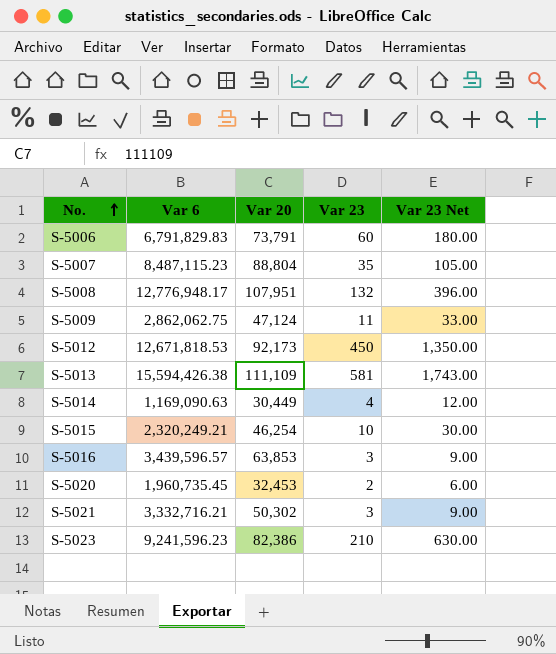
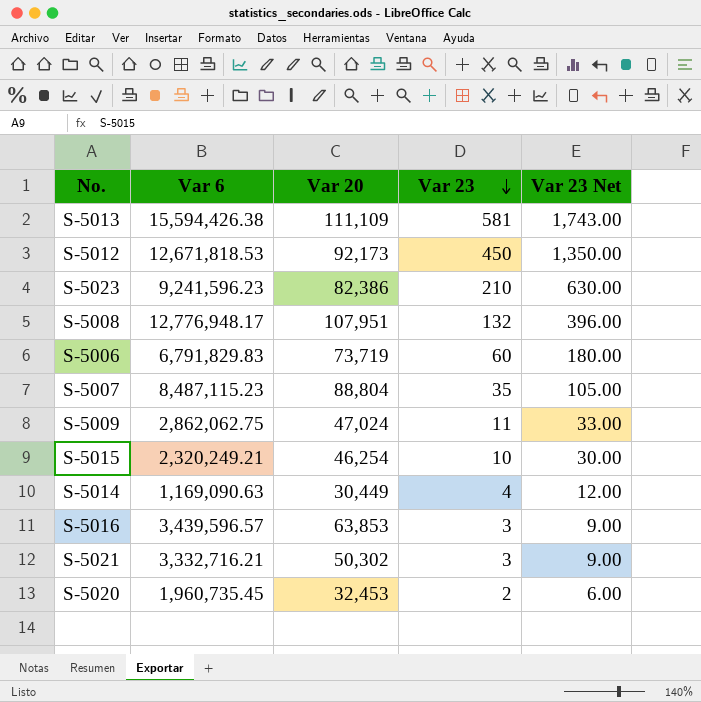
row order: No. ascending -> Var 23 descending
S-5006 | Var 20: 73,791 -> 73,719
S-5009 | Var 20: 47,124 -> 47,024

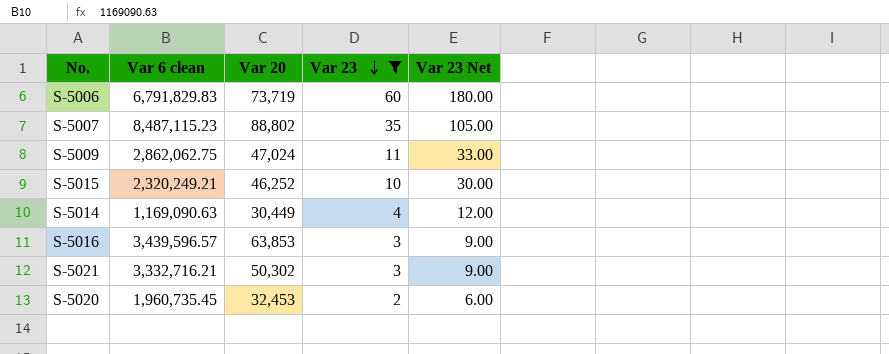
filter: none -> Var 23 <= 60
column name: Var 6 -> Var 6 clean
S-5007 | Var 20: 88,804 -> 88,802
S-5015 | Var 20: 46,254 -> 46,252

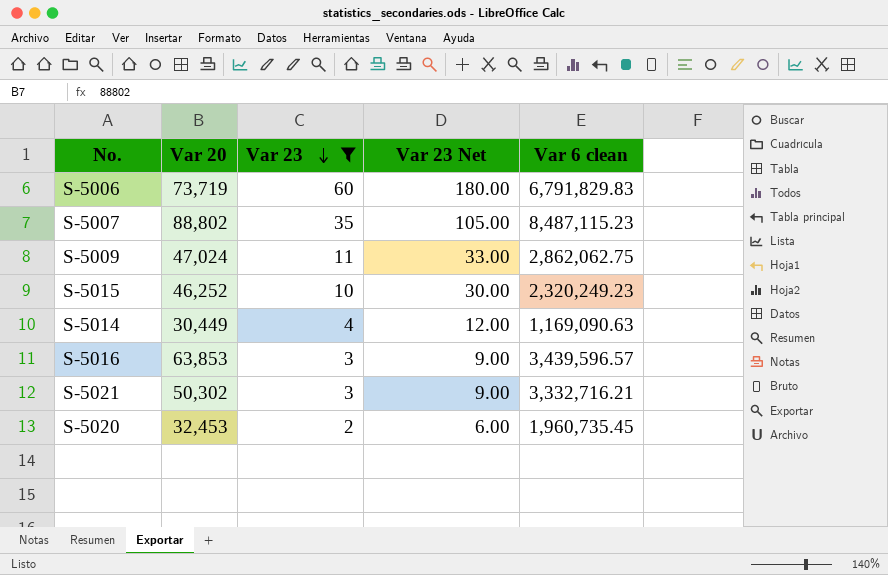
column Var 6 clean | position: 2 -> 5
S-5015 | Var 6 clean: 2,320,249.21 -> 2,320,249.23

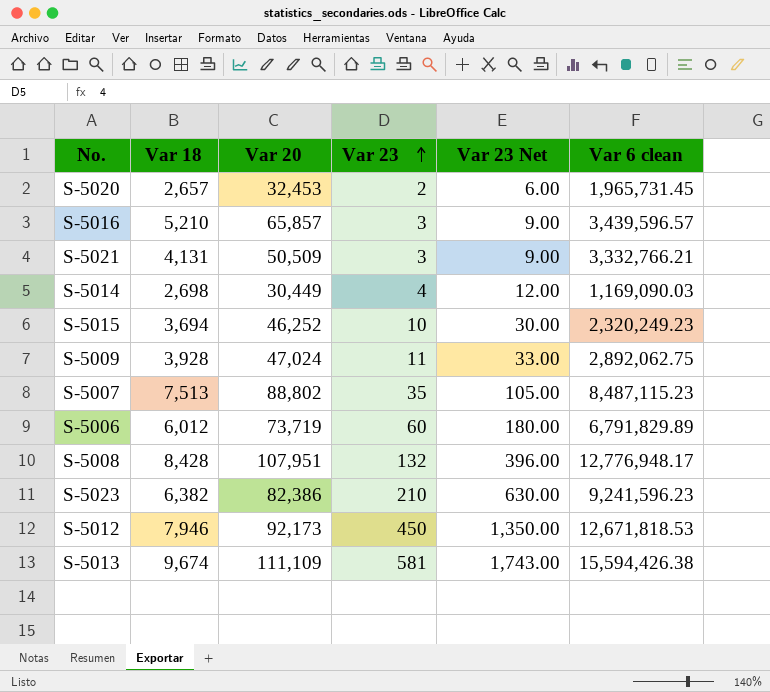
filter: Var 23 <= 60 -> none
row order: Var 23 descending -> Var 23 ascending
column Var 18 | position: none -> 2
S-5020 | Var 6 clean: 1,960,735.45 -> 1,965,731.45
S-5016 | Var 20: 63,853 -> 65,857
S-5021 | Var 20: 50,302 -> 50,509
S-5021 | Var 6 clean: 3,332,716.21 -> 3,332,766.21
S-5014 | Var 6 clean: 1,169,090.63 -> 1,169,090.03
S-5009 | Var 6 clean: 2,862,062.75 -> 2,892,062.75
S-5006 | Var 6 clean: 6,791,829.83 -> 6,791,829.89

